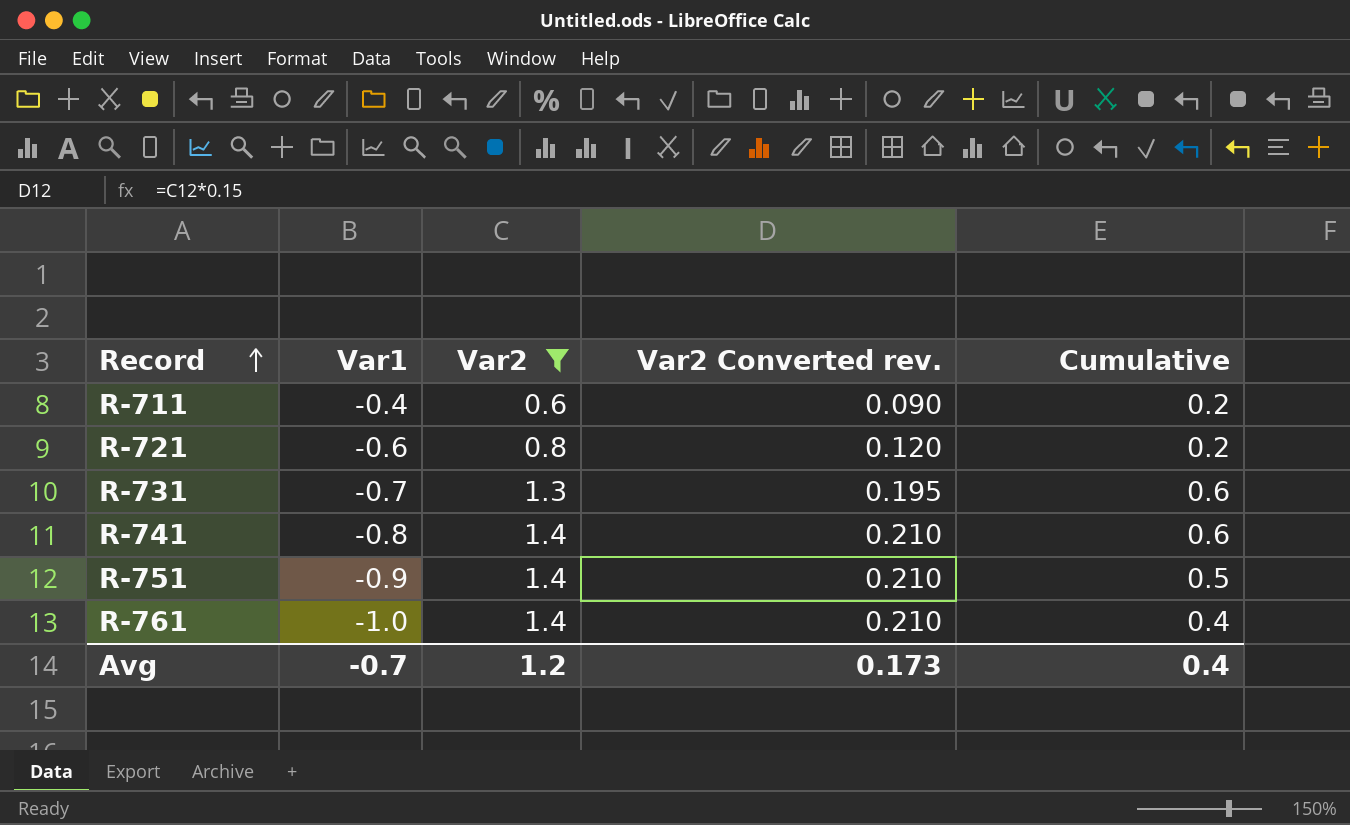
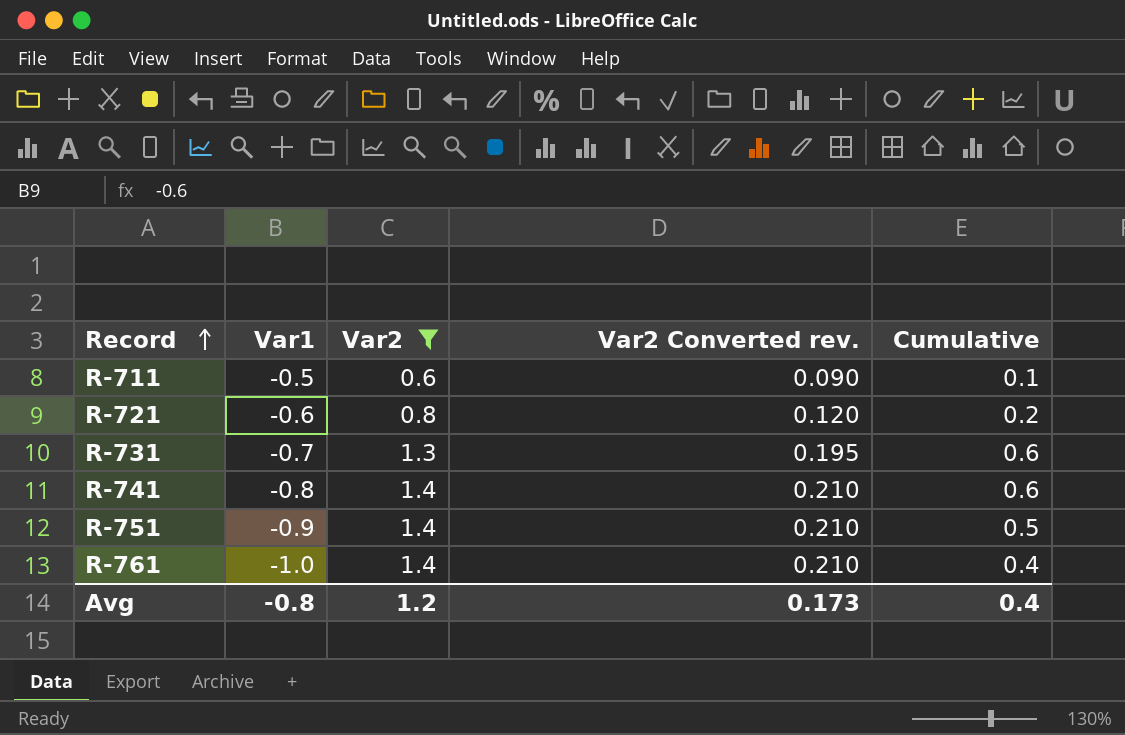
R-711 | Var1: -0.4 -> -0.5
R-711 | Cumulative: 0.2 -> 0.1
Avg | Var1: -0.7 -> -0.8

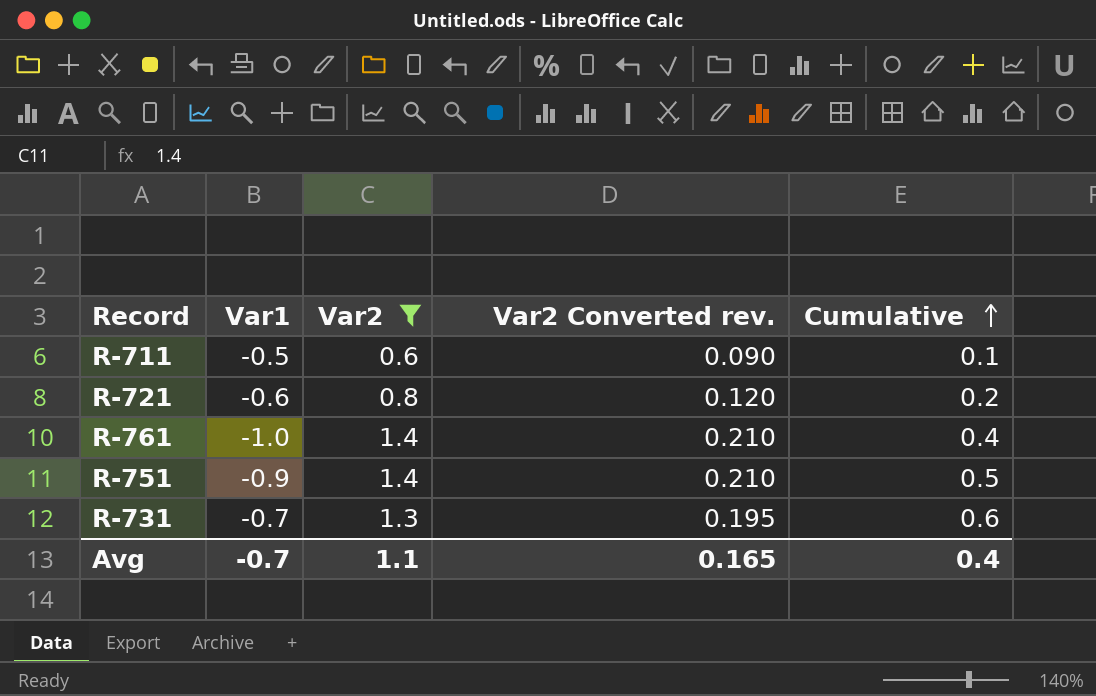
row order: Record ascending -> Cumulative ascending
row R-741: -0.8 | 1.4 | 0.210 | 0.6 -> none
Avg | Var1: -0.8 -> -0.7
Avg | Var2: 1.2 -> 1.1
Avg | Var2 Converted rev.: 0.173 -> 0.165

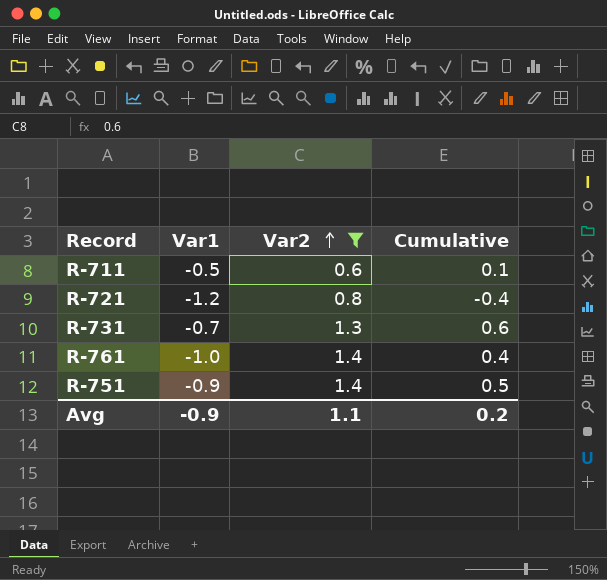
row order: Cumulative ascending -> Var2 ascending
column Var2 Converted rev. | formula: [Var2] * 0.15 -> none
R-721 | Var1: -0.6 -> -1.2
R-721 | Cumulative: 0.2 -> -0.4
Avg | Var1: -0.7 -> -0.9
Avg | Cumulative: 0.4 -> 0.2

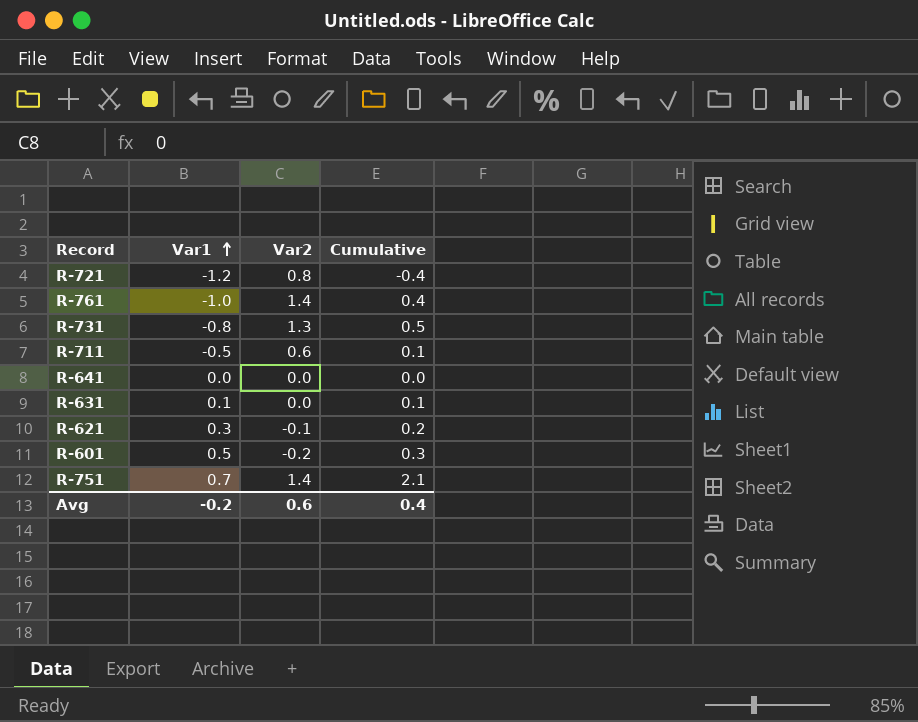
filter: Var2 >= 0.6 -> none
row order: Var2 ascending -> Var1 ascending
R-731 | Var1: -0.7 -> -0.8
R-731 | Cumulative: 0.6 -> 0.5
R-751 | Var1: -0.9 -> 0.7
R-751 | Cumulative: 0.5 -> 2.1
Avg | Var1: -0.9 -> -0.2
Avg | Var2: 1.1 -> 0.6
Avg | Cumulative: 0.2 -> 0.4

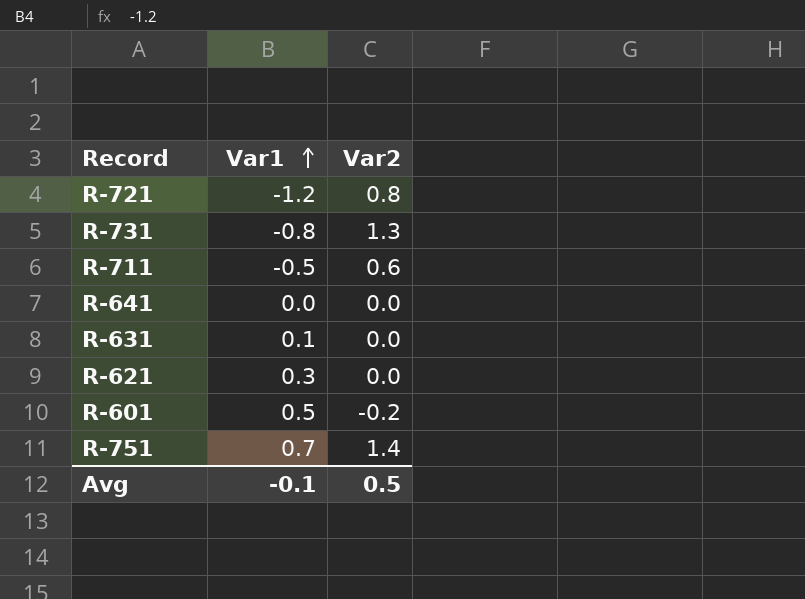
column Cumulative | formula: [Var1] + [Var2] -> none
row R-761: -1.0 | 1.4 | 0.4 -> none
R-621 | Var2: -0.1 -> 0.0
Avg | Var1: -0.2 -> -0.1
Avg | Var2: 0.6 -> 0.5

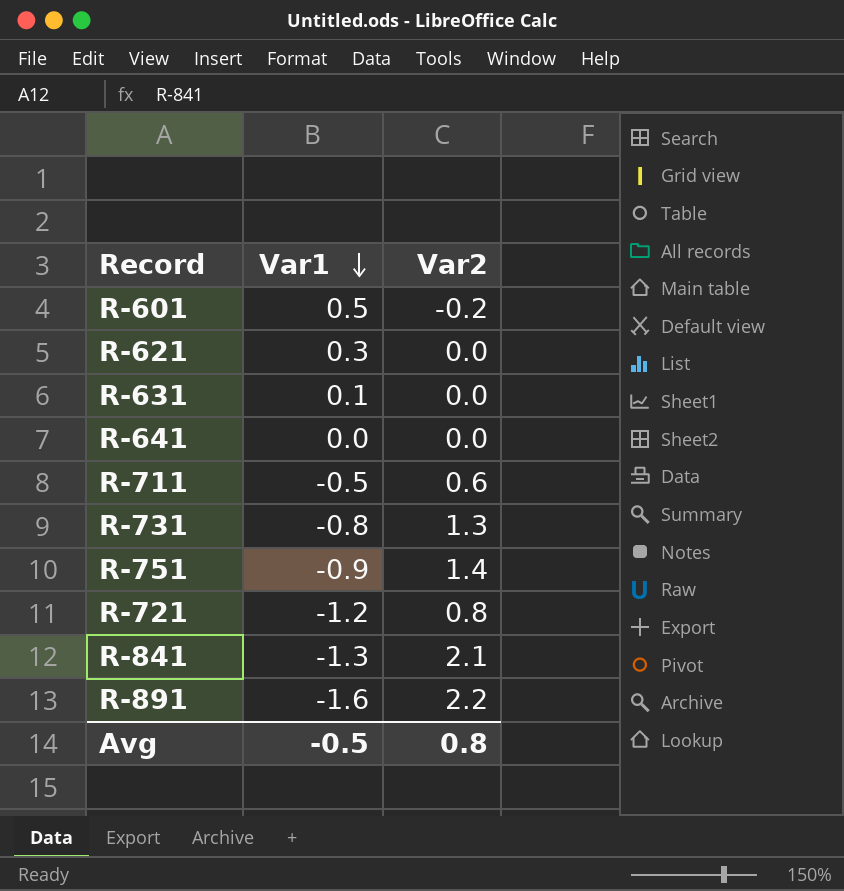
row order: Var1 ascending -> Var1 descending
R-751 | Var1: 0.7 -> -0.9
row R-841: none -> -1.3 | 2.1
row R-891: none -> -1.6 | 2.2
Avg | Var1: -0.1 -> -0.5
Avg | Var2: 0.5 -> 0.8

